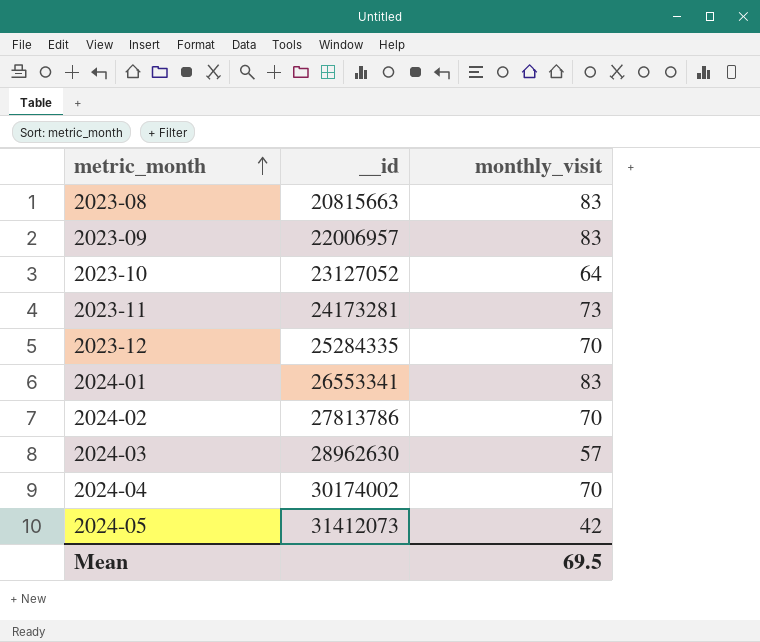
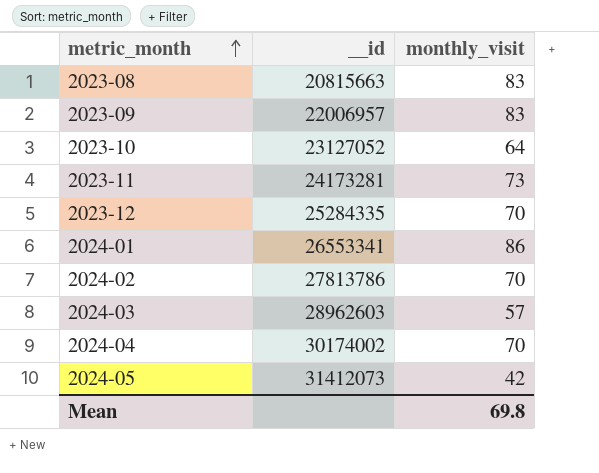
2024-01 | monthly_visit: 83 -> 86
2024-03 | __id: 28962630 -> 28962603
Mean | monthly_visit: 69.5 -> 69.8

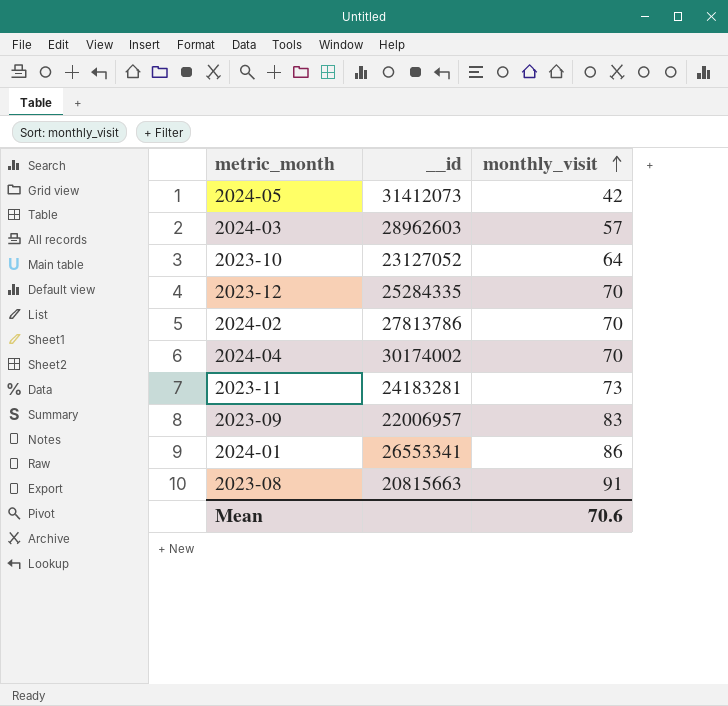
row order: metric_month ascending -> monthly_visit ascending
2023-11 | __id: 24173281 -> 24183281
2023-08 | monthly_visit: 83 -> 91
Mean | monthly_visit: 69.8 -> 70.6

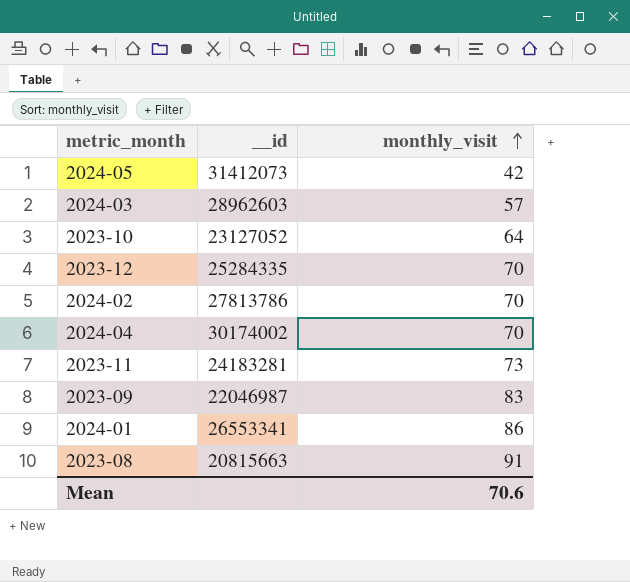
2023-09 | __id: 22006957 -> 22046987

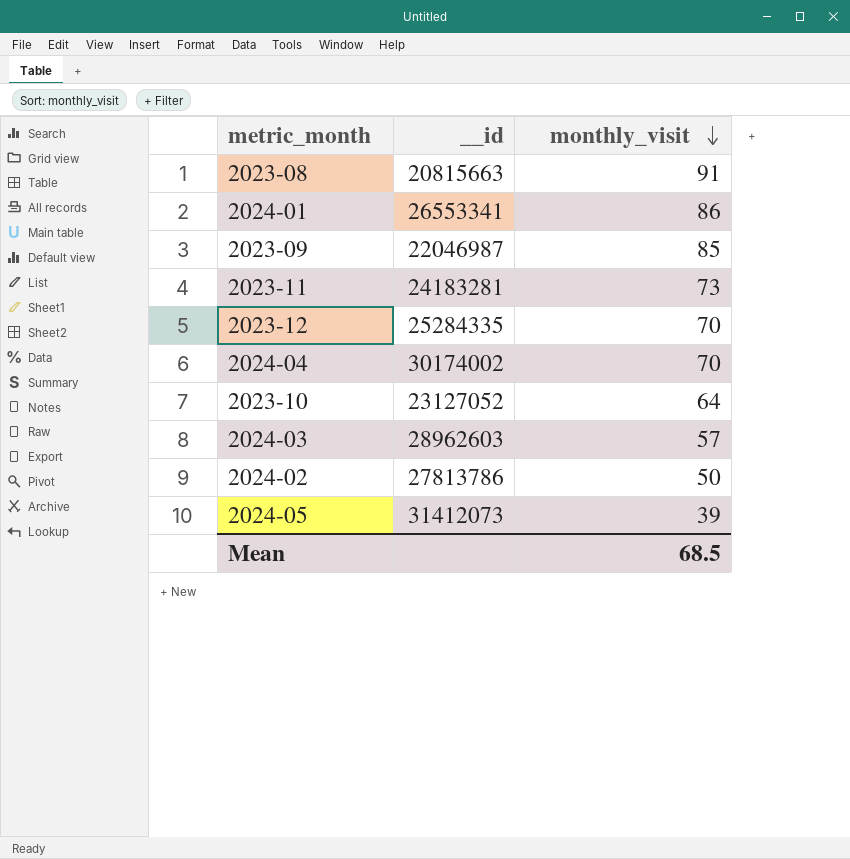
row order: monthly_visit ascending -> monthly_visit descending
2023-09 | monthly_visit: 83 -> 85
2024-02 | monthly_visit: 70 -> 50
2024-05 | monthly_visit: 42 -> 39
Mean | monthly_visit: 70.6 -> 68.5

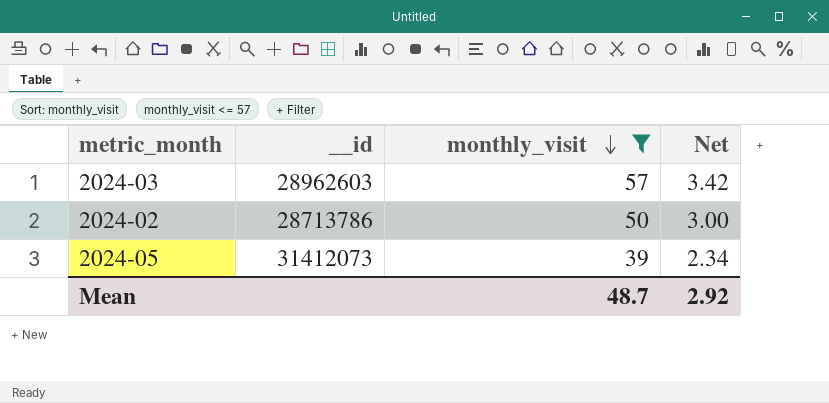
filter: none -> monthly_visit <= 57
column Net | formula: none -> [monthly_visit] * 0.06
2024-02 | __id: 27813786 -> 28713786
Mean | monthly_visit: 68.5 -> 48.7

